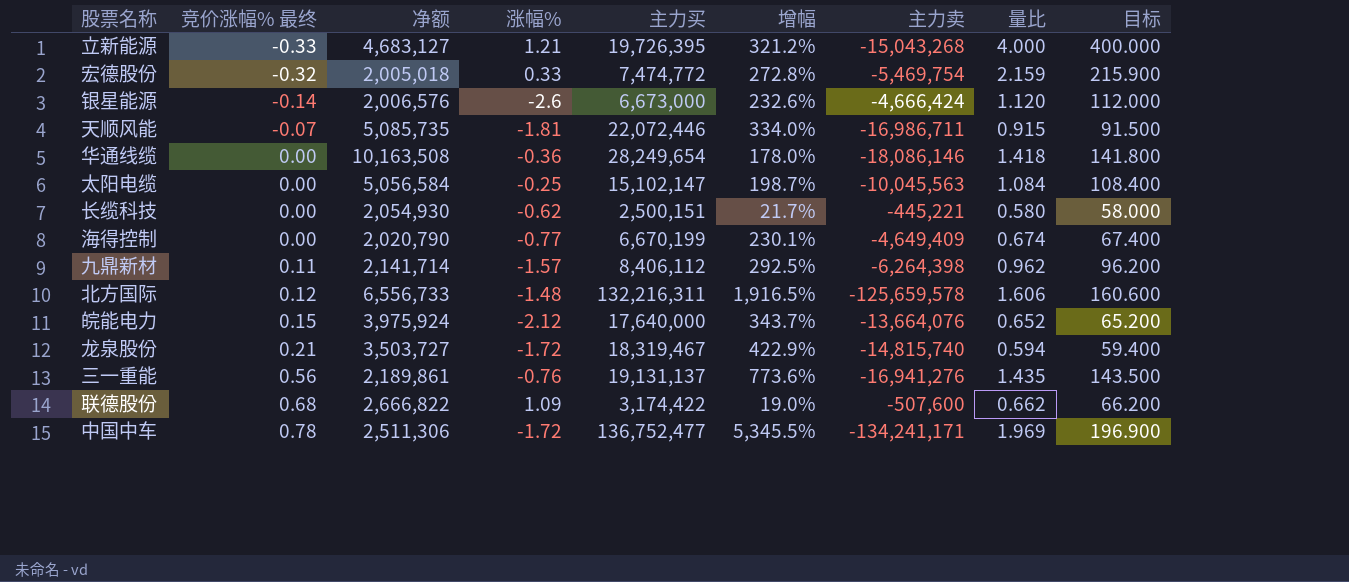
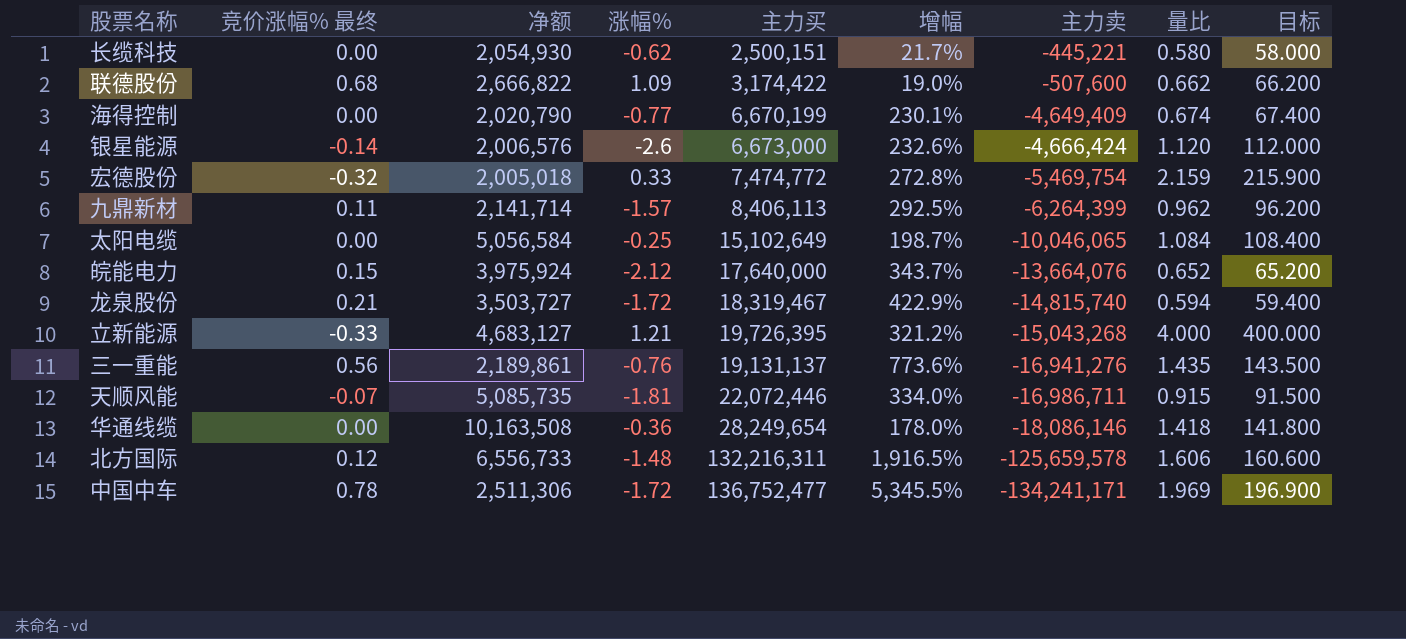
row order: 竞价涨幅% 最终 ascending -> 主力卖 descending
九鼎新材 | 主力买: 8,406,112 -> 8,406,113
九鼎新材 | 主力卖: -6,264,398 -> -6,264,399
太阳电缆 | 主力买: 15,102,147 -> 15,102,649
太阳电缆 | 主力卖: -10,045,563 -> -10,046,065

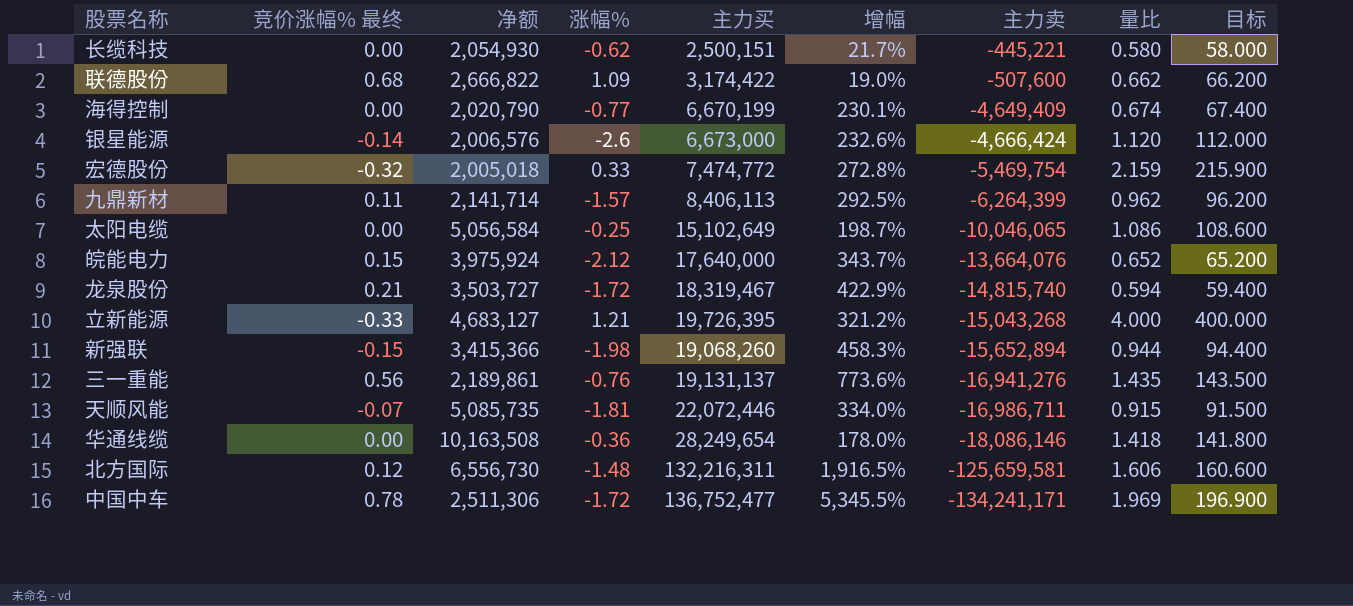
太阳电缆 | 量比: 1.084 -> 1.086
太阳电缆 | 目标: 108.400 -> 108.600
row 新强联: none -> -0.15 | 3,415,366 | -1.98 | 19,068,260 | 458.3% | -15,652,894 | 0.944 | 94.400
北方国际 | 净额: 6,556,733 -> 6,556,730
北方国际 | 主力卖: -125,659,578 -> -125,659,581

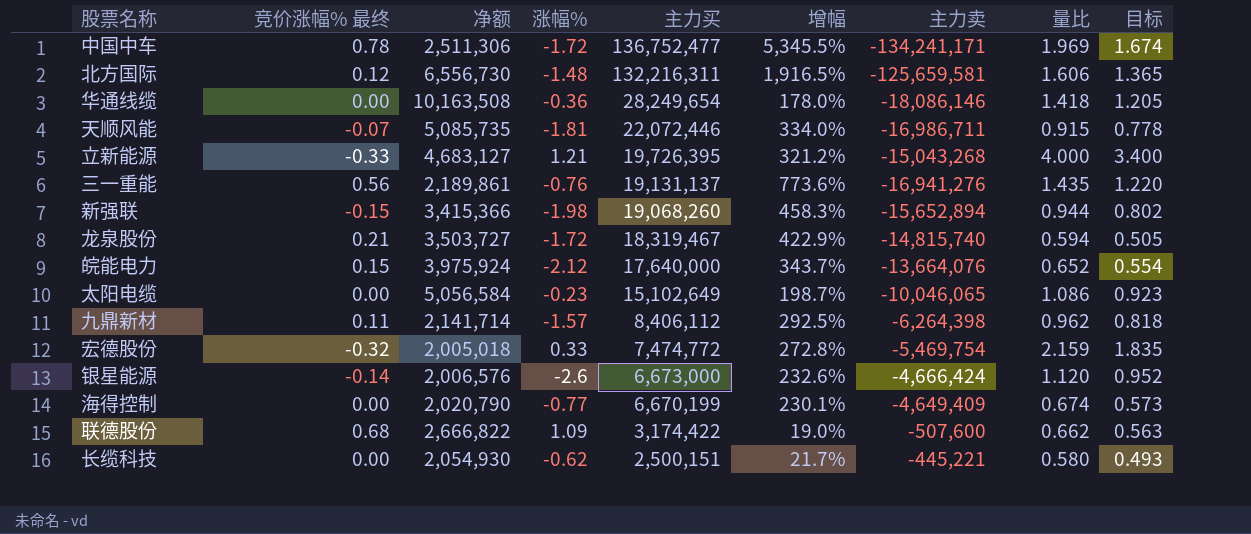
row order: 主力卖 descending -> 主力买 descending
column 目标 | formula: [量比] * 100 -> [量比] * 0.85
太阳电缆 | 涨幅%: -0.25 -> -0.23
九鼎新材 | 主力买: 8,406,113 -> 8,406,112
九鼎新材 | 主力卖: -6,264,399 -> -6,264,398

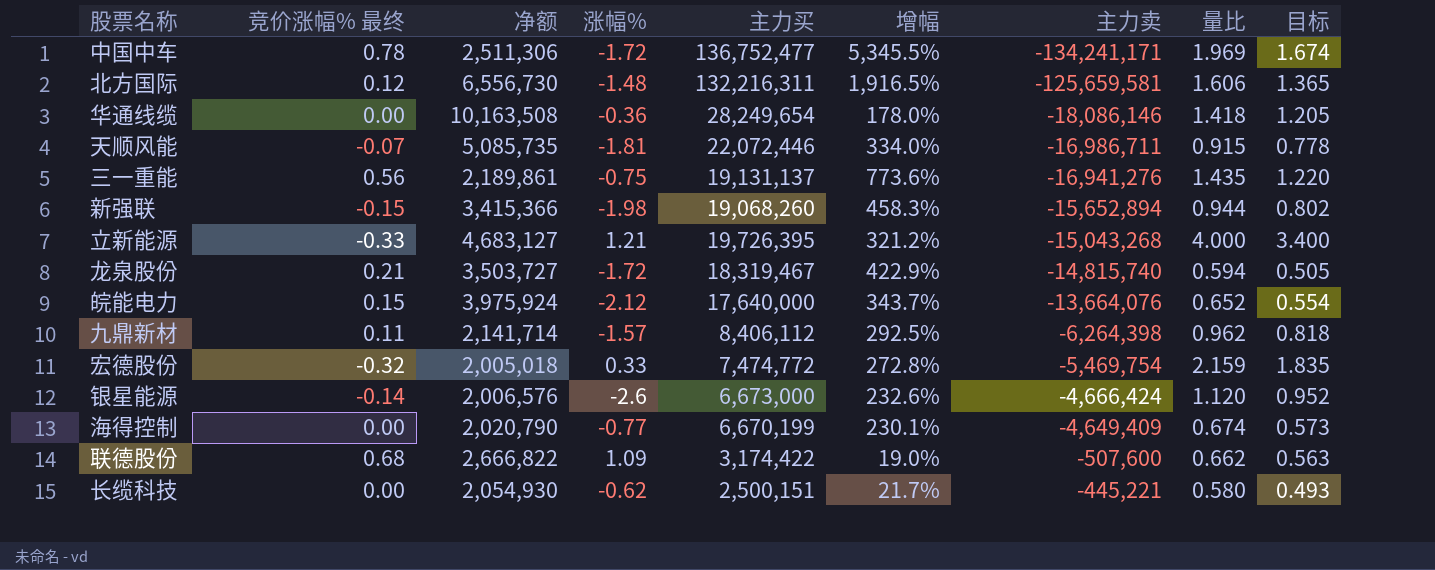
row order: 主力买 descending -> 主力卖 ascending
row 太阳电缆: 0.00 | 5,056,584 | -0.23 | 15,102,649 | 198.7% | -10,046,065 | 1.086 | 0.923 -> none
三一重能 | 涨幅%: -0.76 -> -0.75

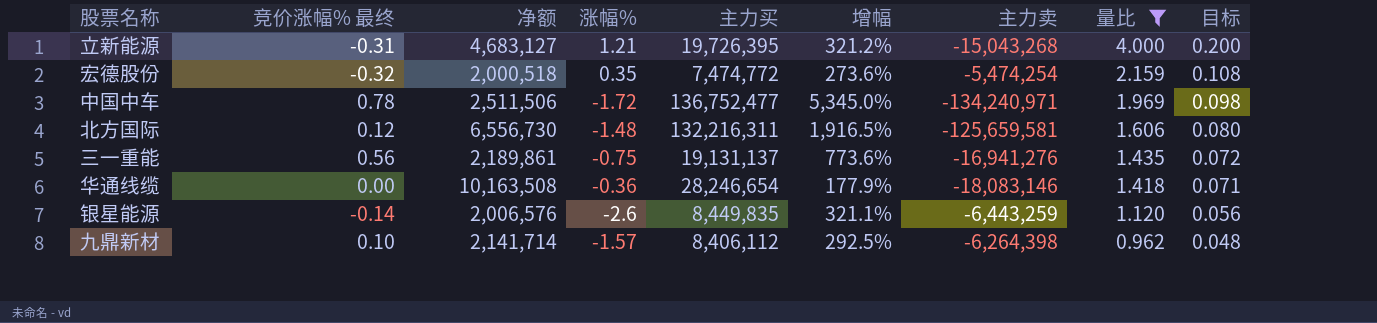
filter: none -> 量比 >= 0.962
row order: 主力卖 ascending -> 量比 descending
column 目标 | formula: [量比] * 0.85 -> [量比] * 0.05
立新能源 | 竞价涨幅% 最终: -0.33 -> -0.31
宏德股份 | 净额: 2,005,018 -> 2,000,518
宏德股份 | 涨幅%: 0.33 -> 0.35
宏德股份 | 增幅: 272.8% -> 273.6%
宏德股份 | 主力卖: -5,469,754 -> -5,474,254
中国中车 | 净额: 2,511,306 -> 2,511,506
中国中车 | 增幅: 5,345.5% -> 5,345.0%
中国中车 | 主力卖: -134,241,171 -> -134,240,971
华通线缆 | 主力买: 28,249,654 -> 28,246,654
华通线缆 | 增幅: 178.0% -> 177.9%
华通线缆 | 主力卖: -18,086,146 -> -18,083,146
银星能源 | 主力买: 6,673,000 -> 8,449,835
银星能源 | 增幅: 232.6% -> 321.1%
银星能源 | 主力卖: -4,666,424 -> -6,443,259
九鼎新材 | 竞价涨幅% 最终: 0.11 -> 0.10

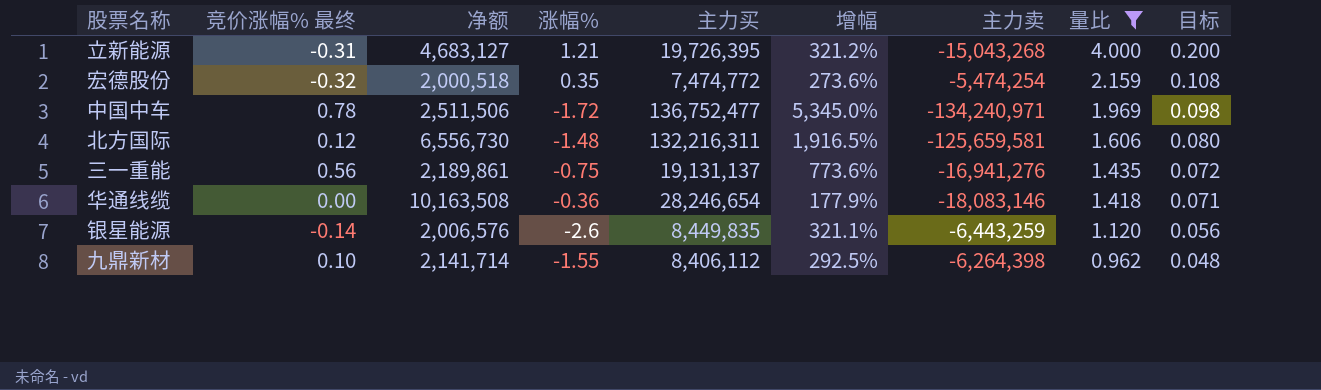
九鼎新材 | 涨幅%: -1.57 -> -1.55

